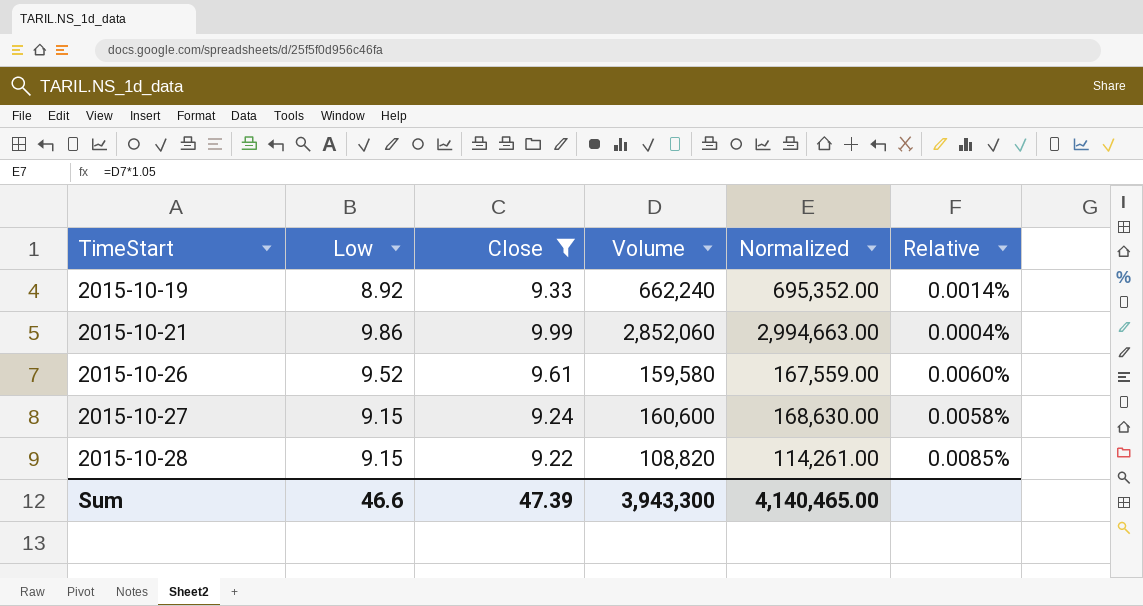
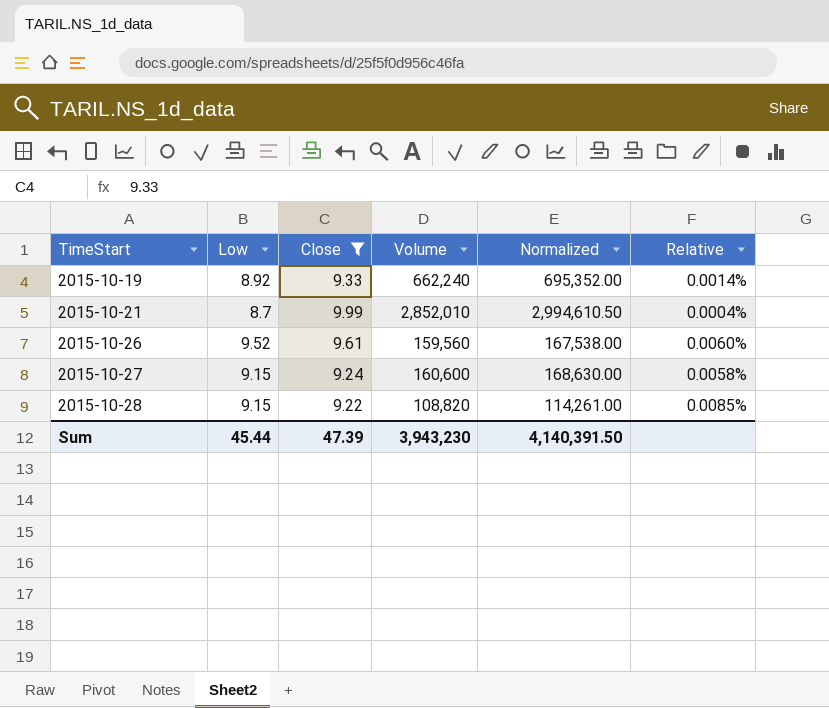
2015-10-21 | Low: 9.86 -> 8.7
2015-10-21 | Volume: 2,852,060 -> 2,852,010
2015-10-21 | Normalized: 2,994,663.00 -> 2,994,610.50
2015-10-26 | Volume: 159,580 -> 159,560
2015-10-26 | Normalized: 167,559.00 -> 167,538.00
Sum | Low: 46.6 -> 45.44
Sum | Volume: 3,943,300 -> 3,943,230
Sum | Normalized: 4,140,465.00 -> 4,140,391.50

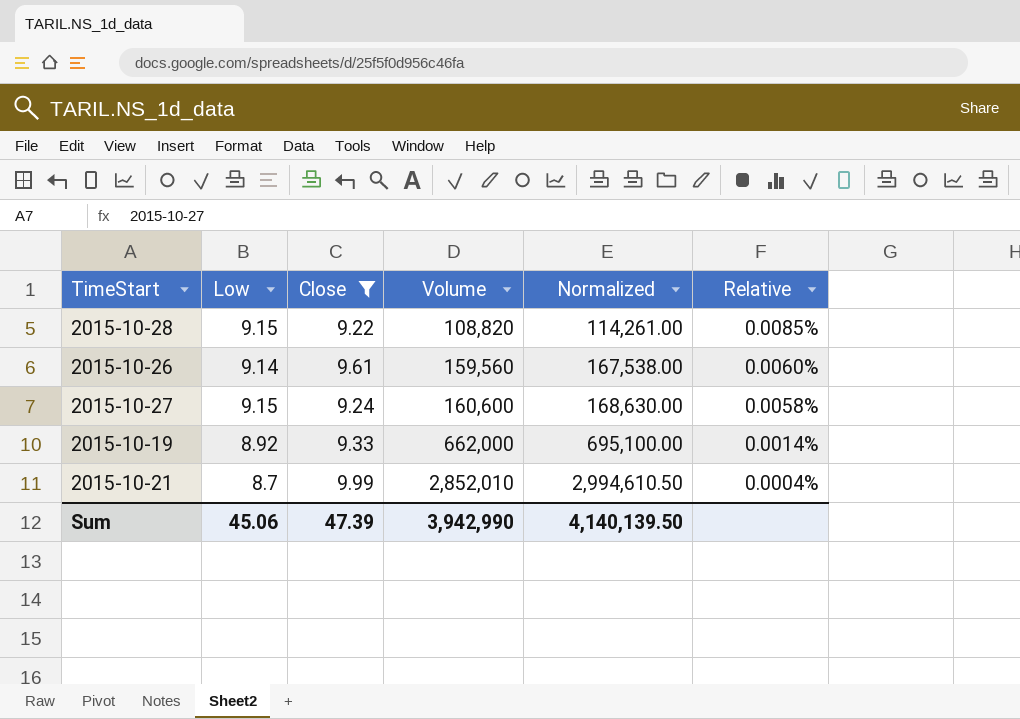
row order: TimeStart ascending -> Volume ascending
2015-10-26 | Low: 9.52 -> 9.14
2015-10-19 | Volume: 662,240 -> 662,000
2015-10-19 | Normalized: 695,352.00 -> 695,100.00
Sum | Low: 45.44 -> 45.06
Sum | Volume: 3,943,230 -> 3,942,990
Sum | Normalized: 4,140,391.50 -> 4,140,139.50

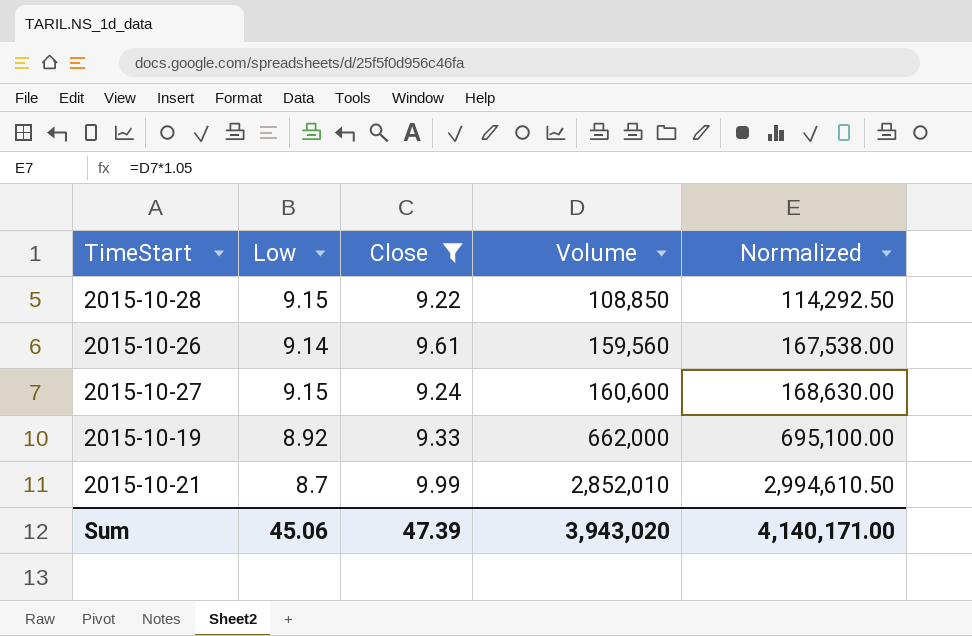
column Relative | formula: [Close] / [Volume] -> none
2015-10-28 | Volume: 108,820 -> 108,850
2015-10-28 | Normalized: 114,261.00 -> 114,292.50
Sum | Volume: 3,942,990 -> 3,943,020
Sum | Normalized: 4,140,139.50 -> 4,140,171.00

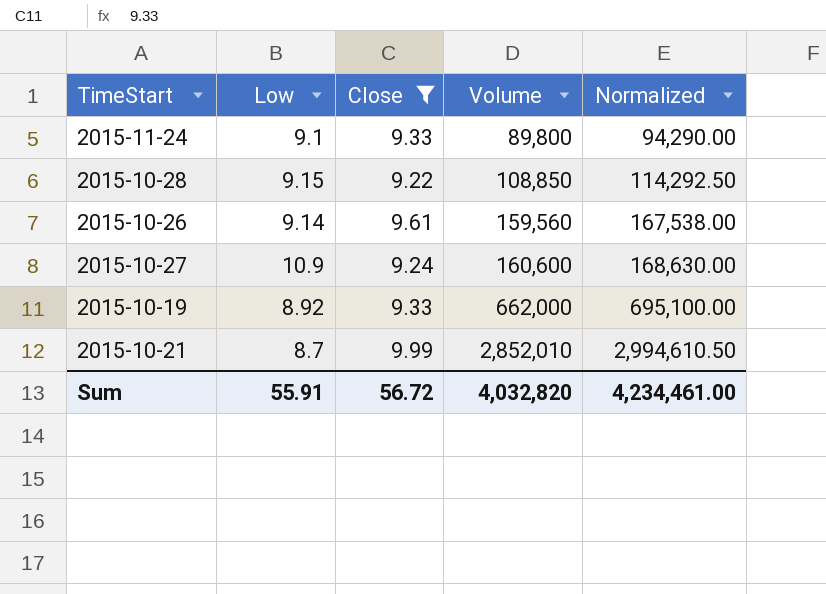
row 2015-11-24: none -> 9.1 | 9.33 | 89,800 | 94,290.00
2015-10-27 | Low: 9.15 -> 10.9
Sum | Low: 45.06 -> 55.91
Sum | Close: 47.39 -> 56.72
Sum | Volume: 3,943,020 -> 4,032,820
Sum | Normalized: 4,140,171.00 -> 4,234,461.00

